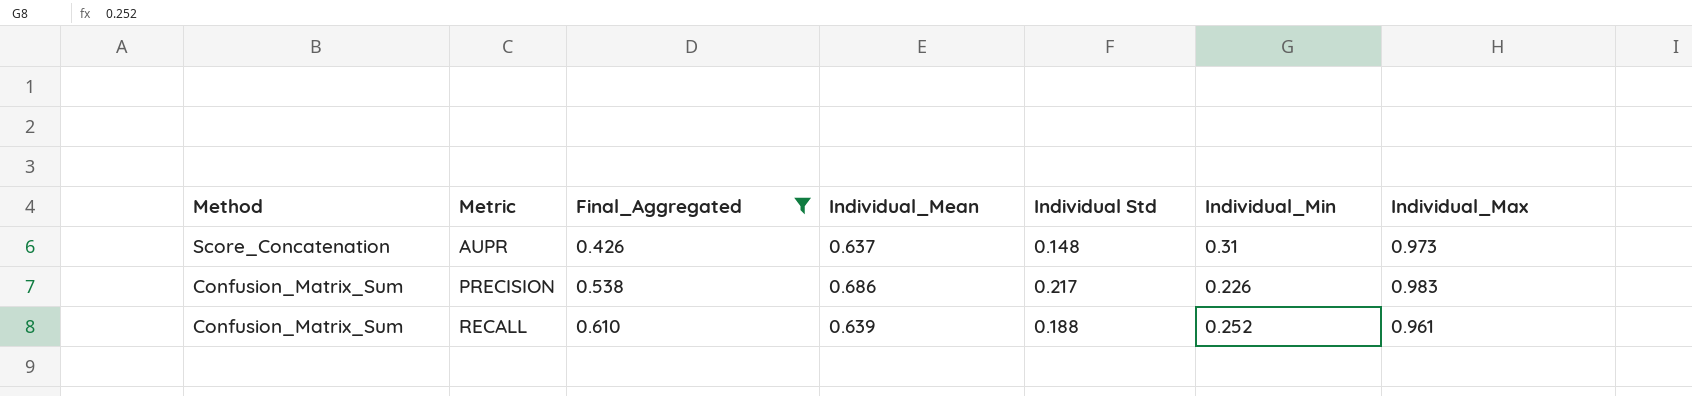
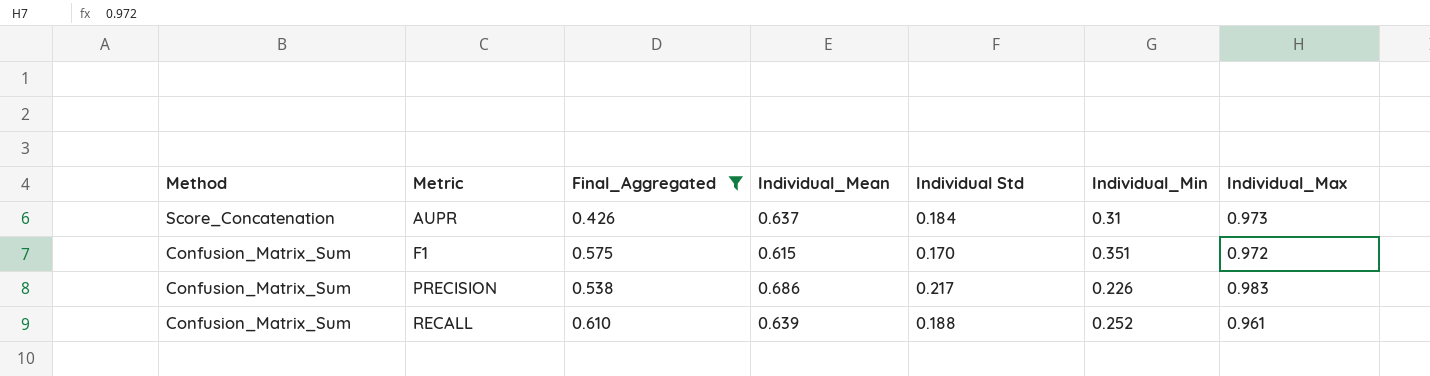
AUPR | Individual Std: 0.148 -> 0.184
row F1: none -> Confusion_Matrix_Sum | 0.575 | 0.615 | 0.170 | 0.351 | 0.972

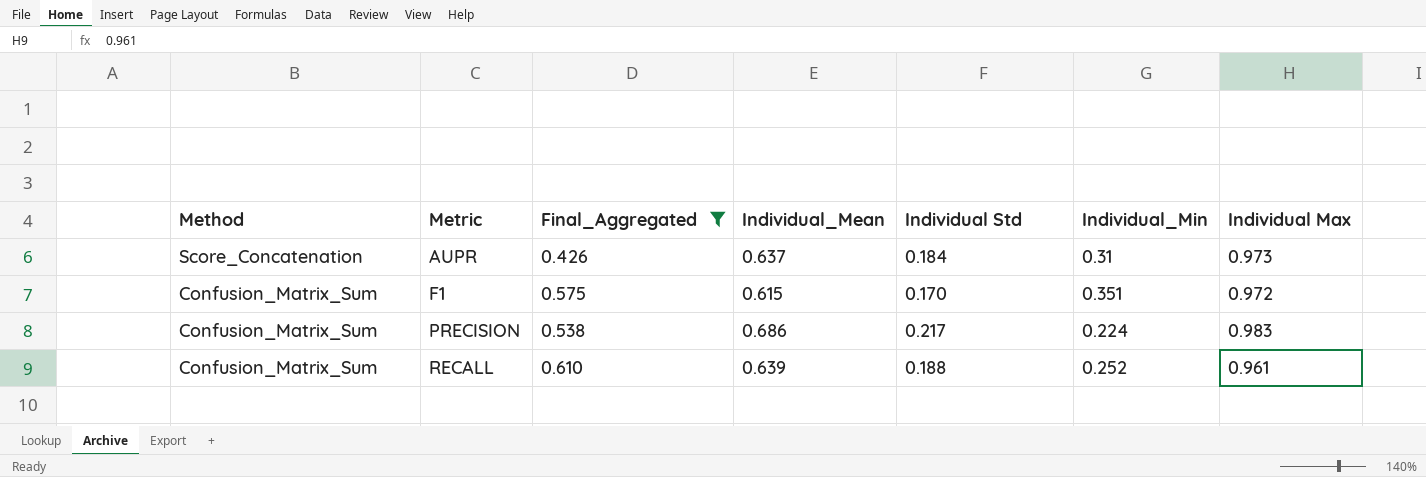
column name: Individual_Max -> Individual Max
PRECISION | Individual_Min: 0.226 -> 0.224

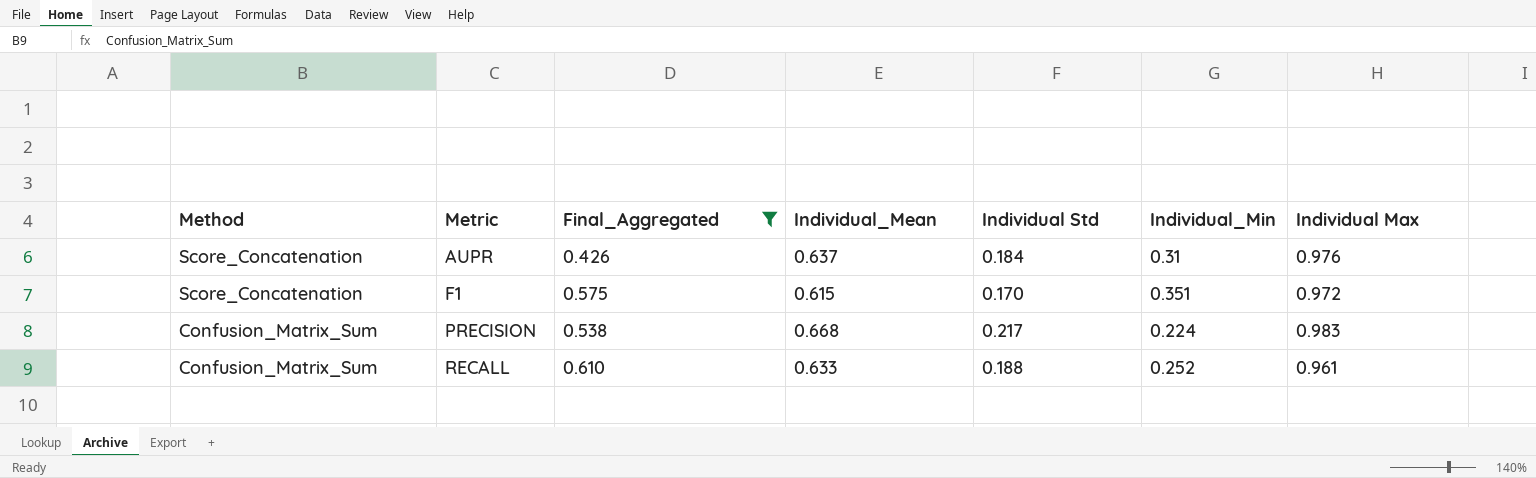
AUPR | Individual Max: 0.973 -> 0.976
F1 | Method: Confusion_Matrix_Sum -> Score_Concatenation
PRECISION | Individual_Mean: 0.686 -> 0.668
RECALL | Individual_Mean: 0.639 -> 0.633

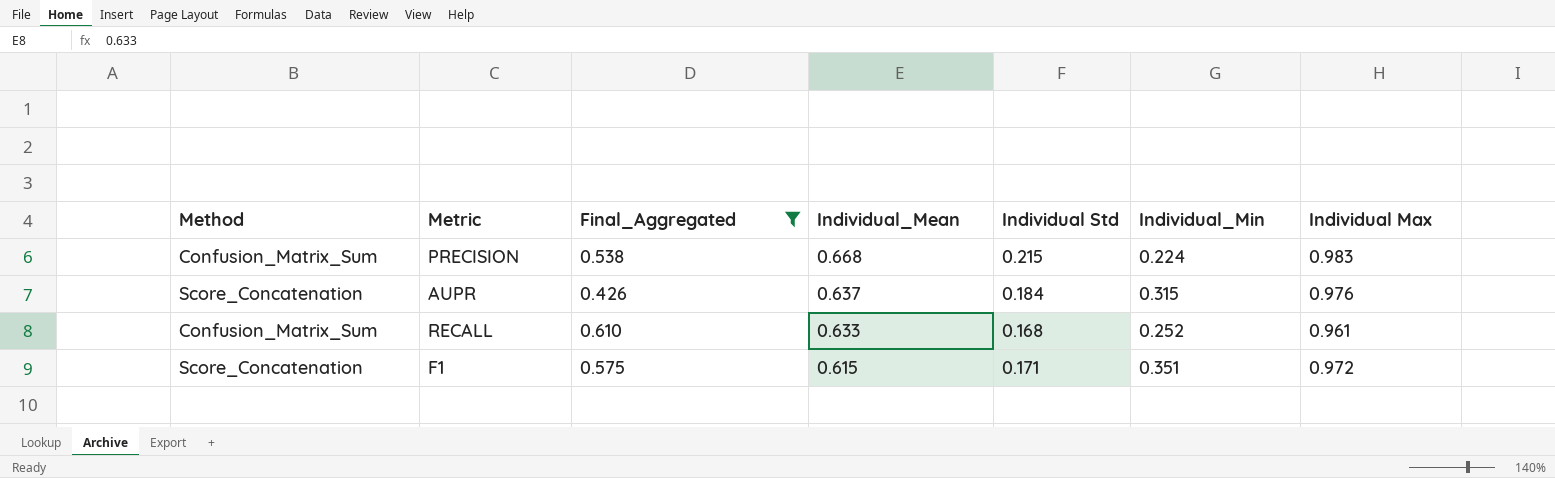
row order: Method descending -> Individual_Mean descending
PRECISION | Individual Std: 0.217 -> 0.215
AUPR | Individual_Min: 0.31 -> 0.315
RECALL | Individual Std: 0.188 -> 0.168
F1 | Individual Std: 0.170 -> 0.171

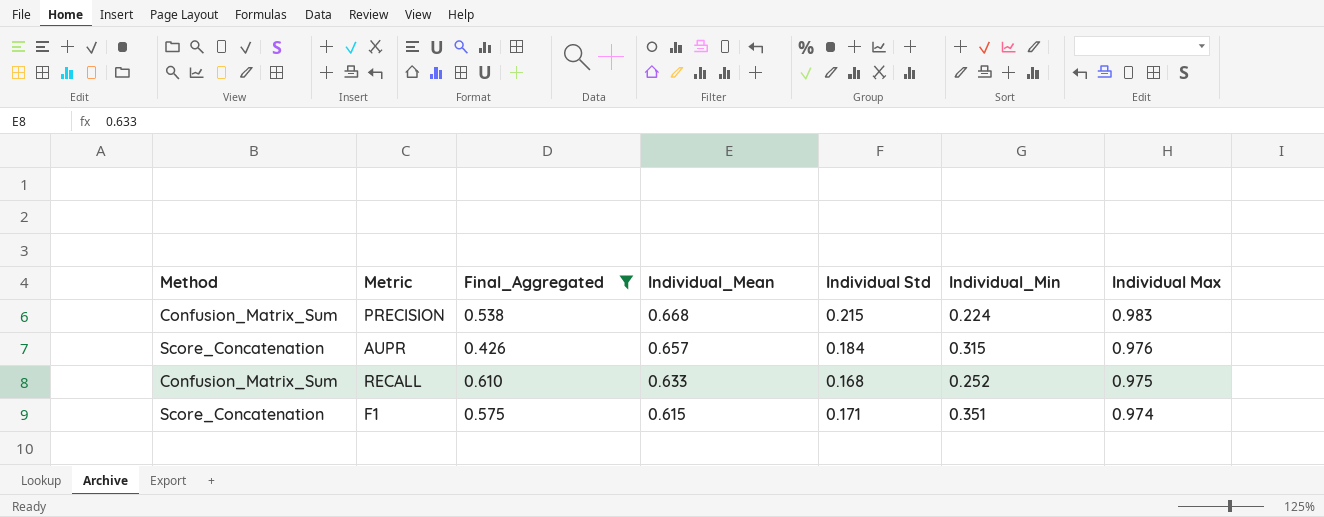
AUPR | Individual_Mean: 0.637 -> 0.657
RECALL | Individual Max: 0.961 -> 0.975
F1 | Individual Max: 0.972 -> 0.974

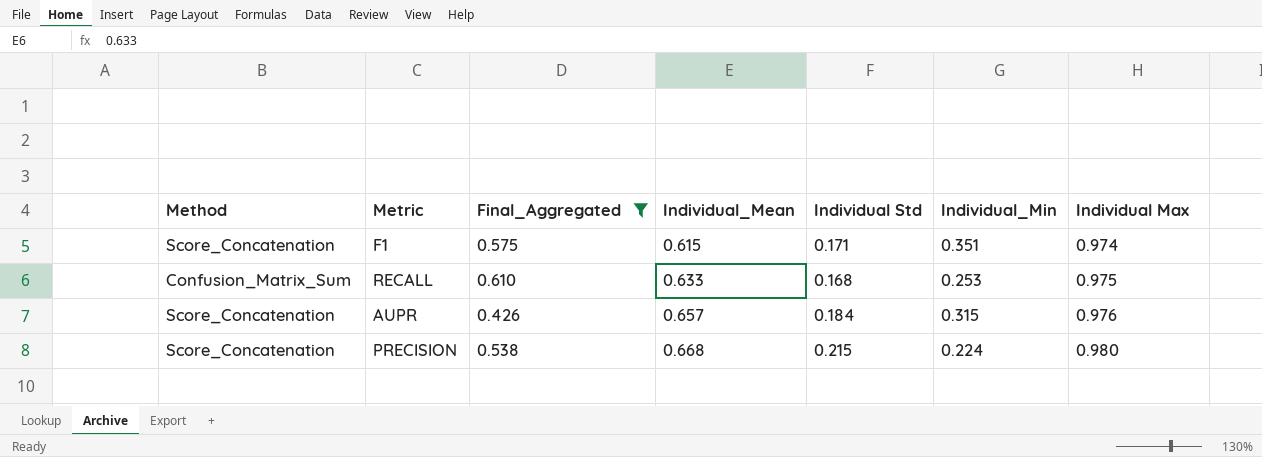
row order: Individual_Mean descending -> Individual_Mean ascending
RECALL | Individual_Min: 0.252 -> 0.253
PRECISION | Method: Confusion_Matrix_Sum -> Score_Concatenation
PRECISION | Individual Max: 0.983 -> 0.980

